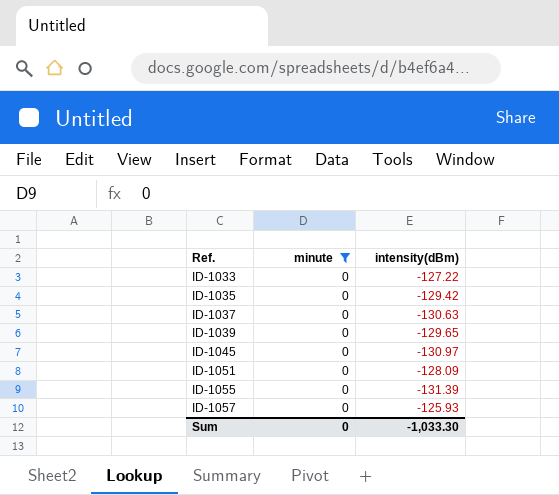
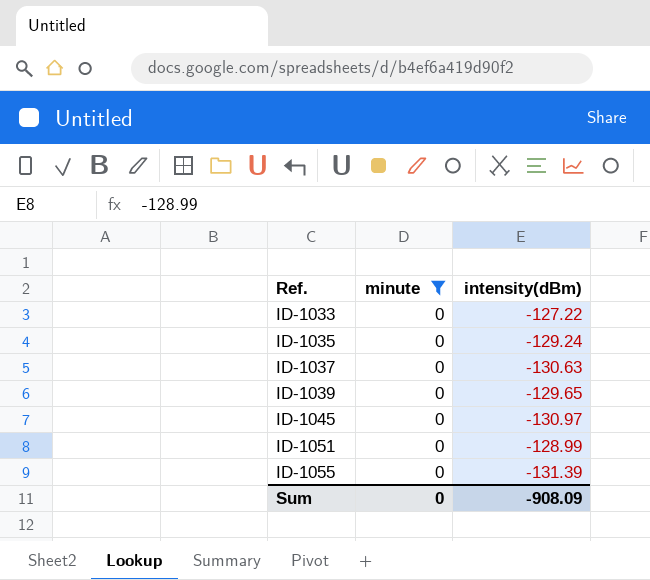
row ID-1057: 0 | -125.93 -> none
ID-1035 | intensity(dBm): -129.42 -> -129.24
ID-1051 | intensity(dBm): -128.09 -> -128.99
Sum | intensity(dBm): -1,033.30 -> -908.09

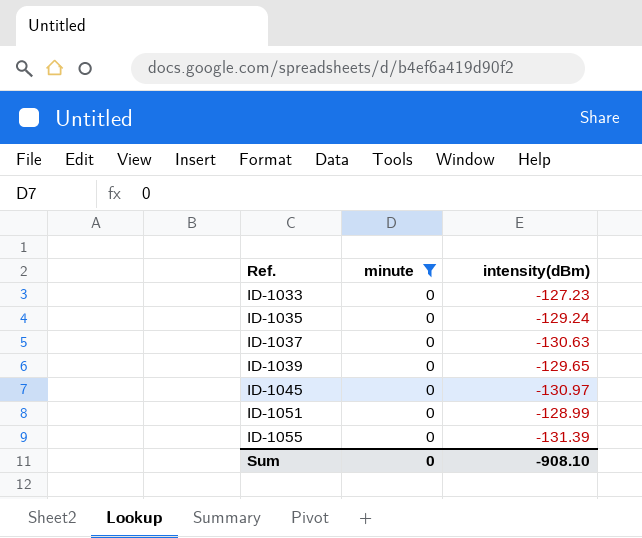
ID-1033 | intensity(dBm): -127.22 -> -127.23
Sum | intensity(dBm): -908.09 -> -908.10

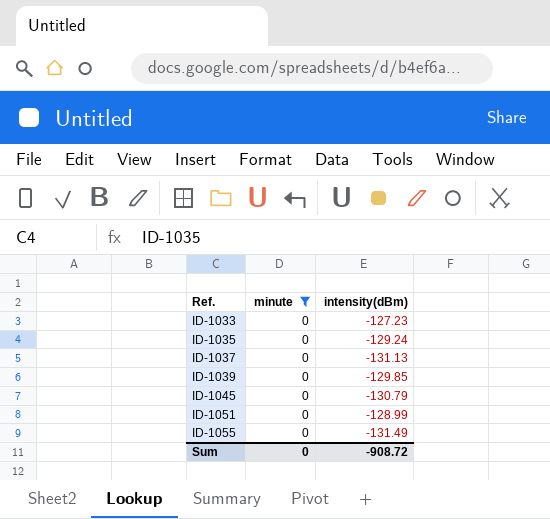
ID-1037 | intensity(dBm): -130.63 -> -131.13
ID-1039 | intensity(dBm): -129.65 -> -129.85
ID-1045 | intensity(dBm): -130.97 -> -130.79
ID-1055 | intensity(dBm): -131.39 -> -131.49
Sum | intensity(dBm): -908.10 -> -908.72

